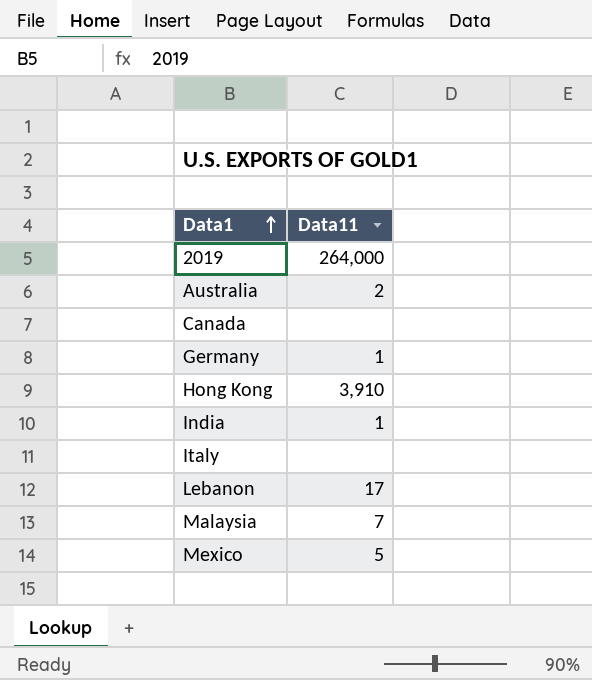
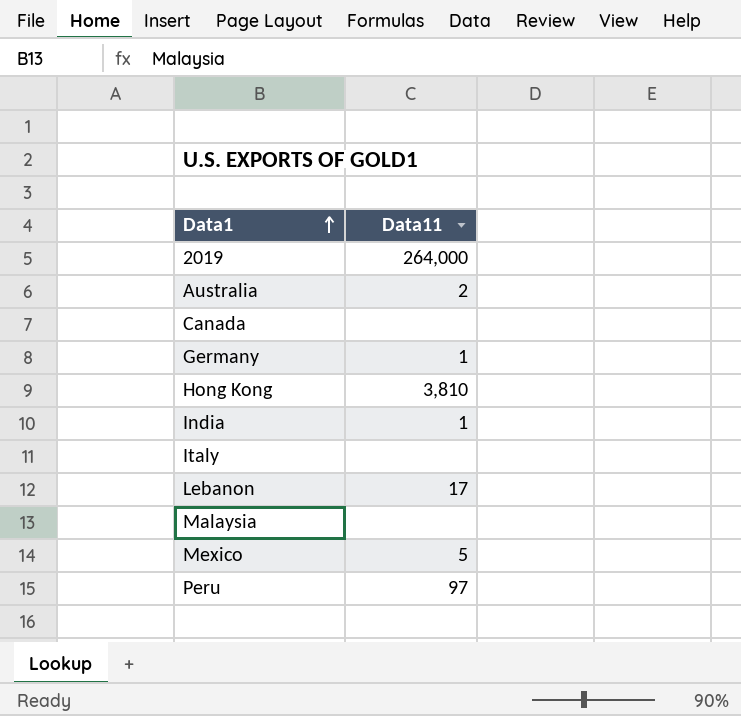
Hong Kong | Data11: 3,910 -> 3,810
Malaysia | Data11: 7 -> none
row Peru: none -> 97

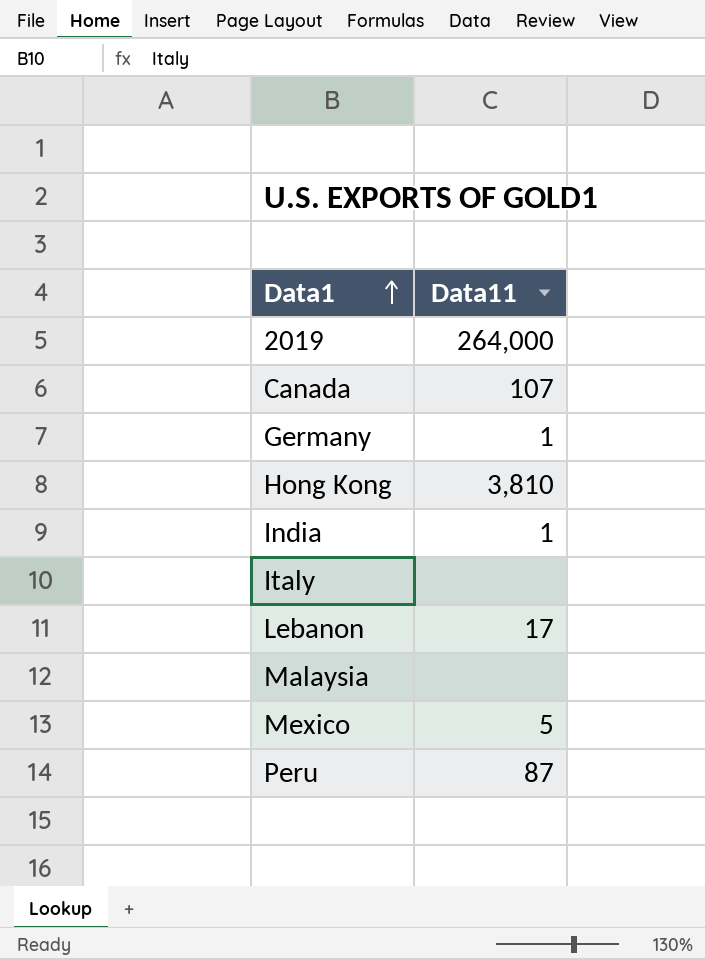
row Australia: 2 -> none
Canada | Data11: none -> 107
Peru | Data11: 97 -> 87

